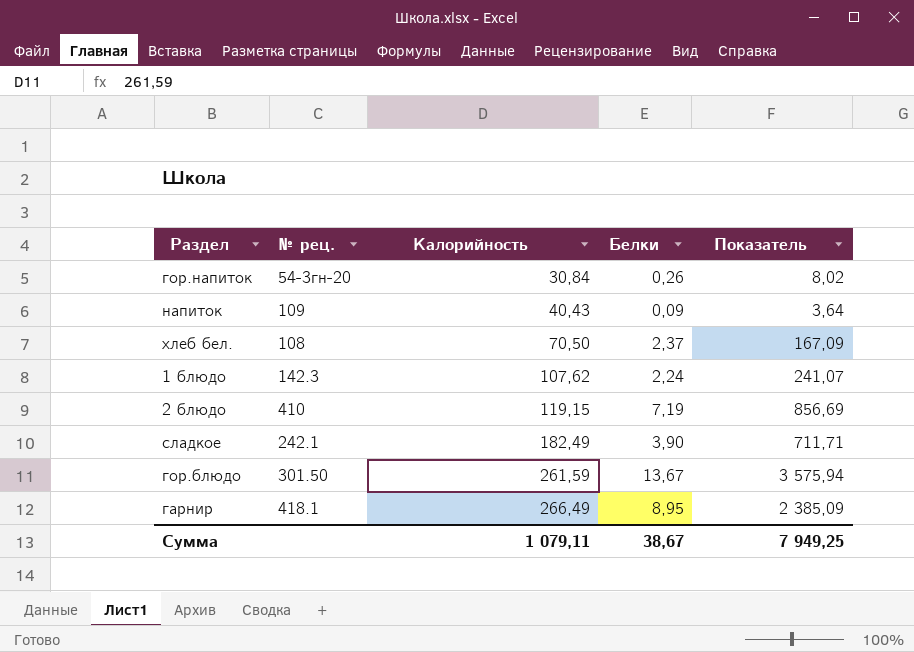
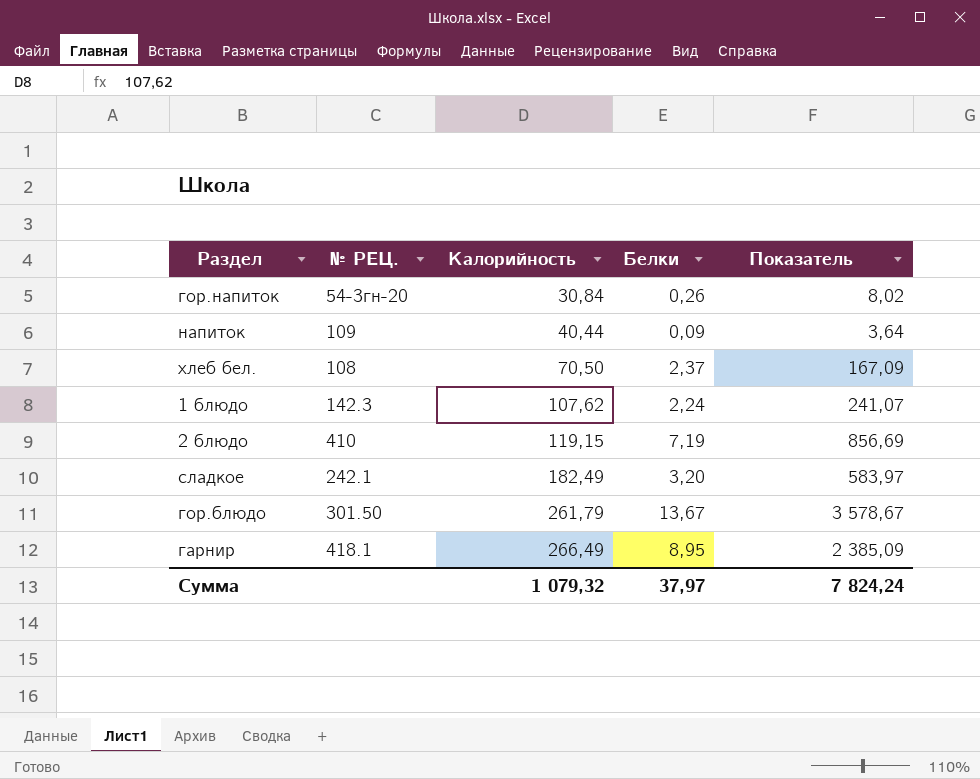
column name: № рец. -> № РЕЦ.
напиток | Калорийность: 40,43 -> 40,44
сладкое | Белки: 3,90 -> 3,20
сладкое | Показатель: 711,71 -> 583,97
гор.блюдо | Калорийность: 261,59 -> 261,79
гор.блюдо | Показатель: 3 575,94 -> 3 578,67
Сумма | Калорийность: 1 079,11 -> 1 079,32
Сумма | Белки: 38,67 -> 37,97
Сумма | Показатель: 7 949,25 -> 7 824,24

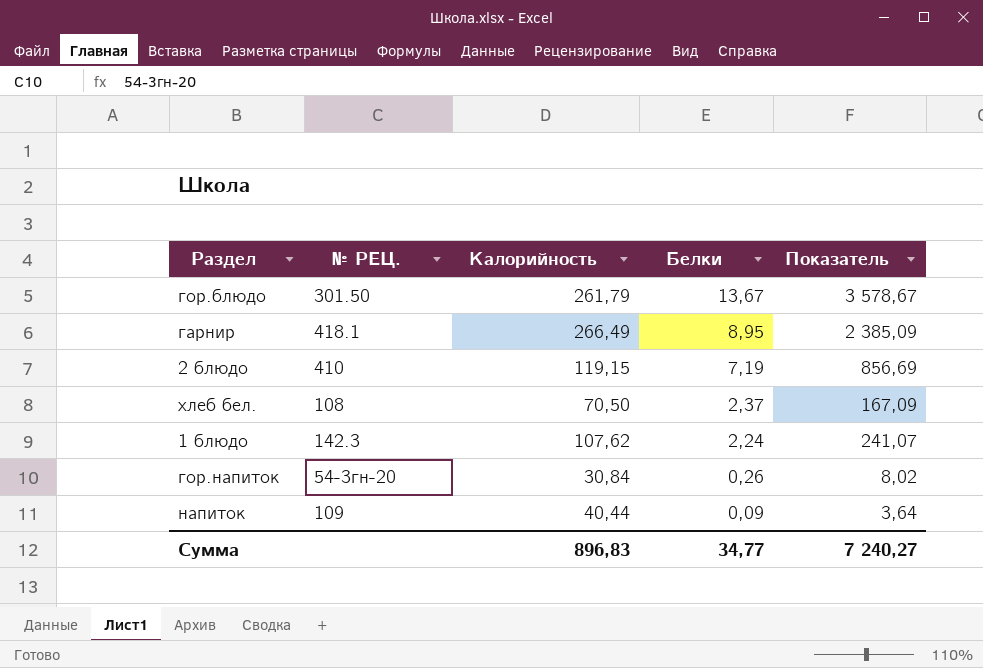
row order: Калорийность ascending -> Белки descending
row сладкое: 242.1 | 182,49 | 3,20 | 583,97 -> none
Сумма | Калорийность: 1 079,32 -> 896,83
Сумма | Белки: 37,97 -> 34,77
Сумма | Показатель: 7 824,24 -> 7 240,27

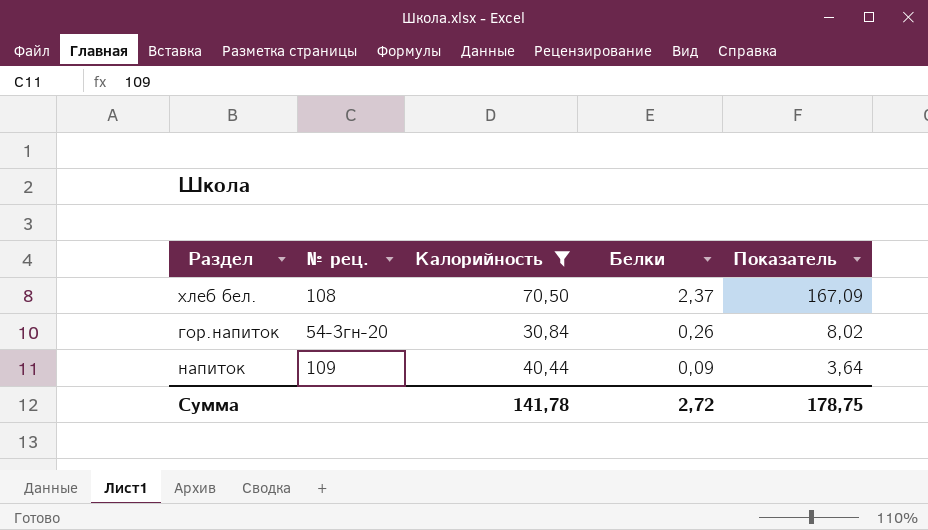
filter: none -> Калорийность <= 70,50
column name: № РЕЦ. -> № рец.
Сумма | Калорийность: 896,83 -> 141,78
Сумма | Белки: 34,77 -> 2,72
Сумма | Показатель: 7 240,27 -> 178,75

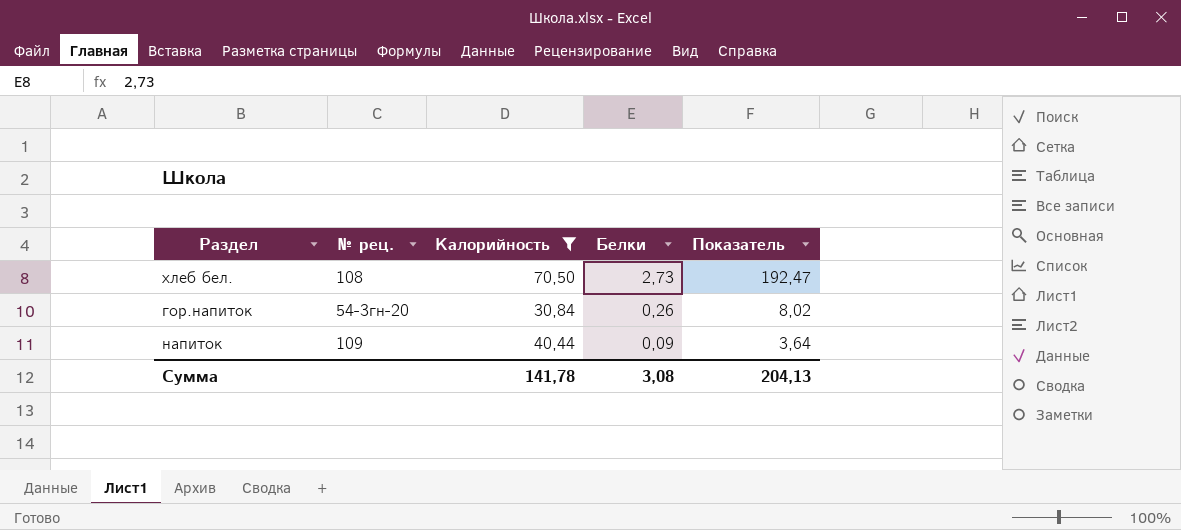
хлеб бел. | Белки: 2,37 -> 2,73
хлеб бел. | Показатель: 167,09 -> 192,47
Сумма | Белки: 2,72 -> 3,08
Сумма | Показатель: 178,75 -> 204,13

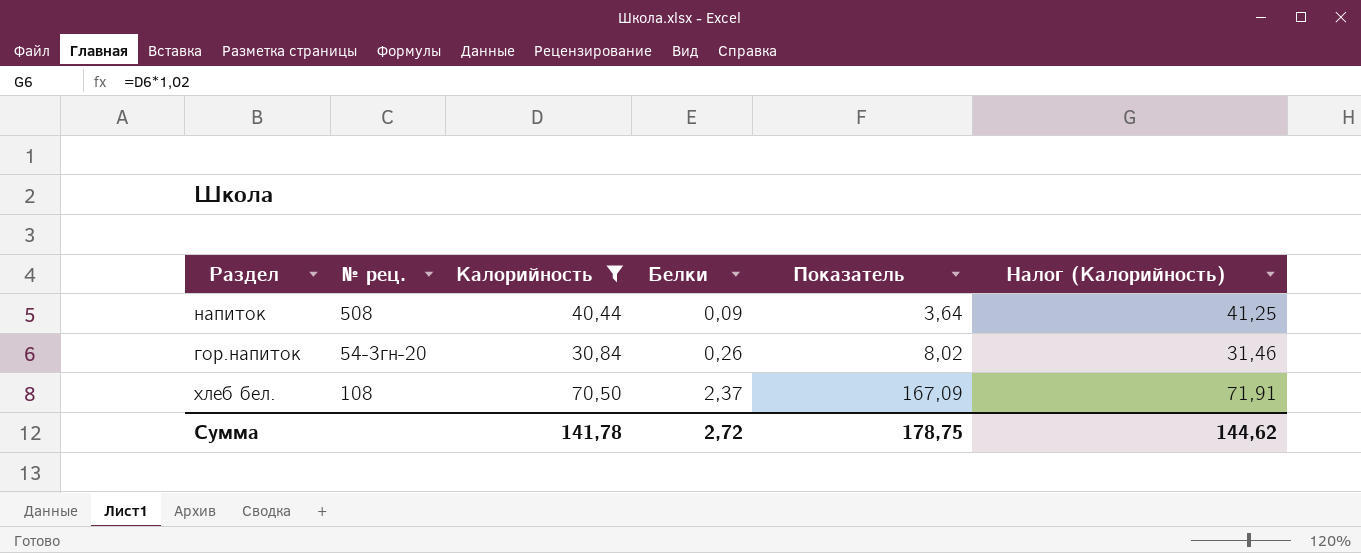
row order: Белки descending -> Белки ascending
column Налог (Калорийность) | formula: none -> [Калорийность] * 1,02
напиток | № рец.: 109 -> 508
хлеб бел. | Белки: 2,73 -> 2,37
хлеб бел. | Показатель: 192,47 -> 167,09
Сумма | Белки: 3,08 -> 2,72
Сумма | Показатель: 204,13 -> 178,75

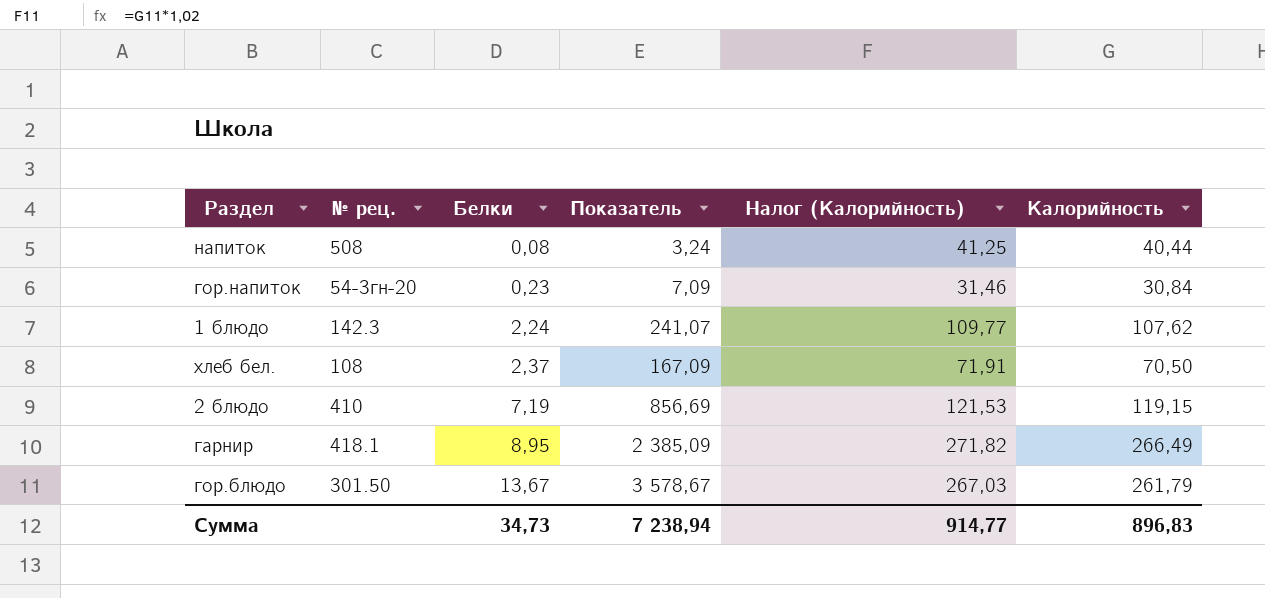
filter: Калорийность <= 70,50 -> none
column Калорийность | position: 3 -> 6
напиток | Белки: 0,09 -> 0,08
напиток | Показатель: 3,64 -> 3,24
гор.напиток | Белки: 0,26 -> 0,23
гор.напиток | Показатель: 8,02 -> 7,09
Сумма | Белки: 2,72 -> 34,73
Сумма | Показатель: 178,75 -> 7 238,94
Сумма | Налог (Калорийность): 144,62 -> 914,77
Сумма | Калорийность: 141,78 -> 896,83

